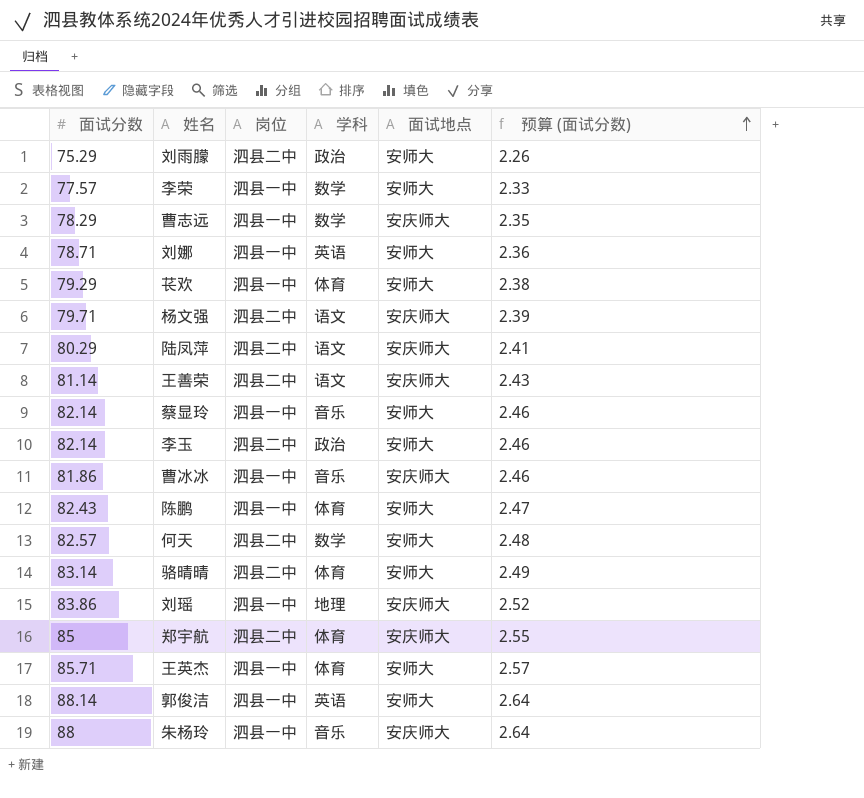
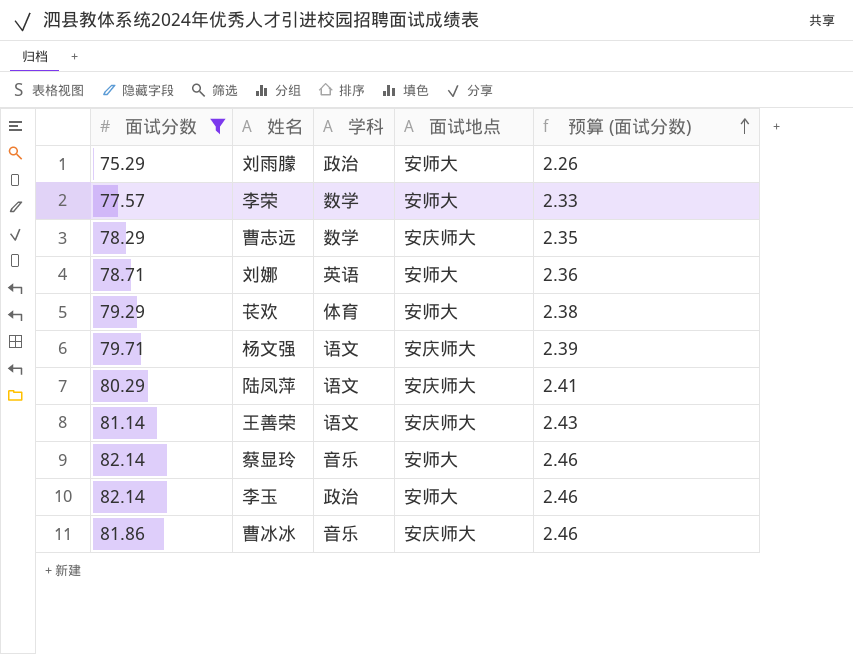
filter: none -> 面试分数 <= 82.14
column 岗位 | position: 3 -> none

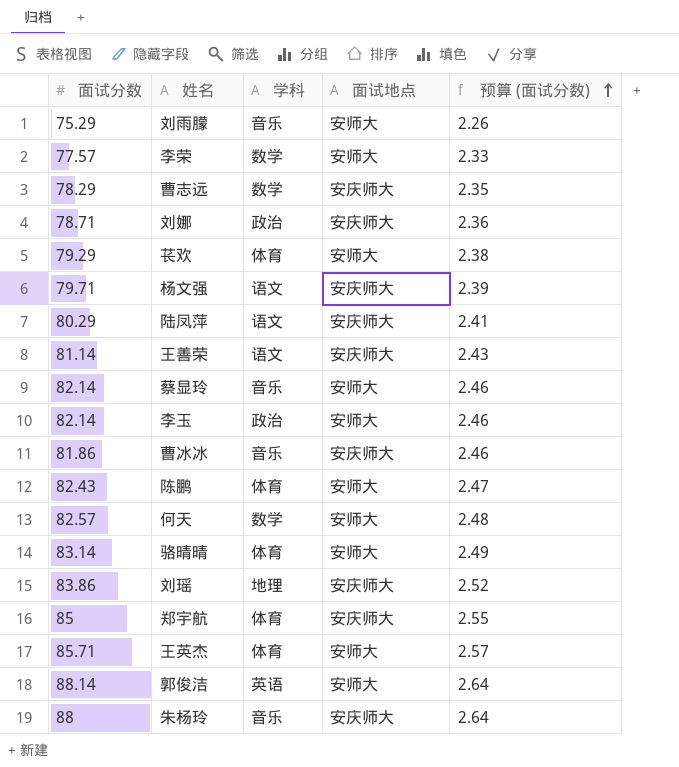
filter: 面试分数 <= 82.14 -> none
刘雨朦 | 学科: 政治 -> 音乐
刘娜 | 学科: 英语 -> 政治
刘娜 | 面试地点: 安师大 -> 安庆师大

